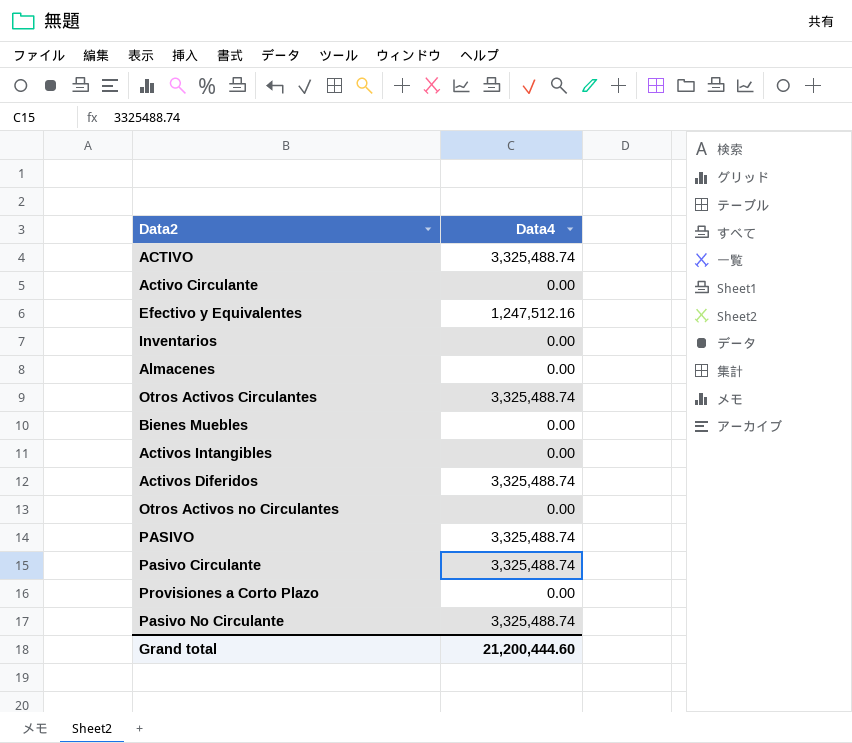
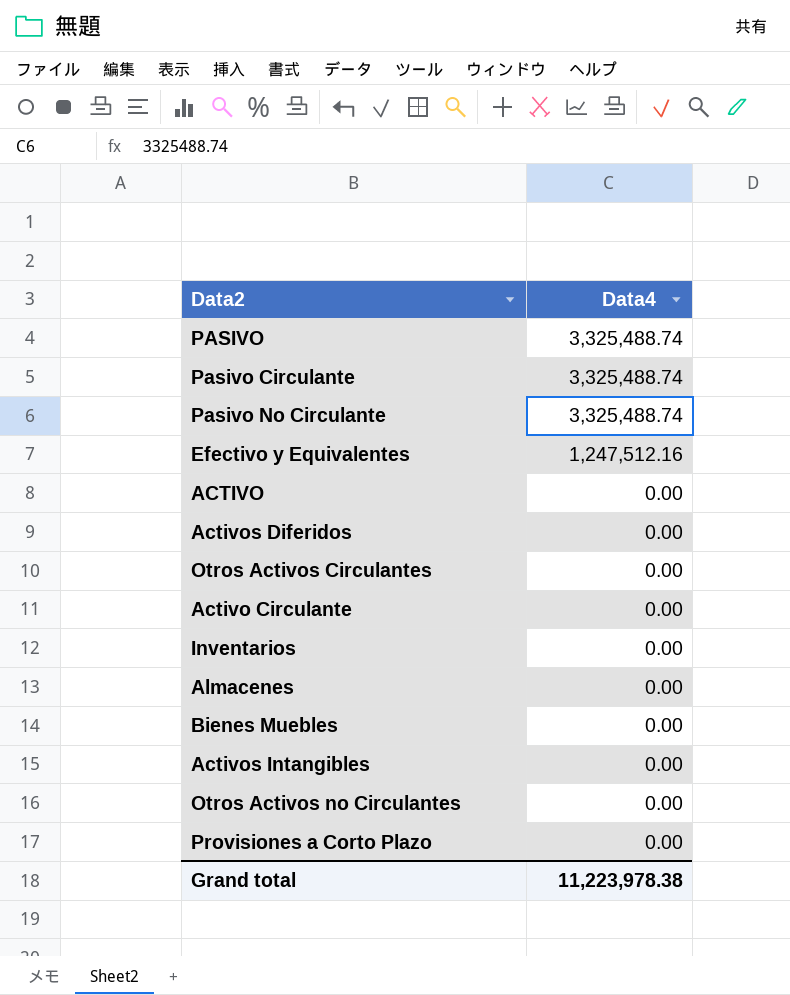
row order: none -> Data4 descending
ACTIVO | Data4: 3,325,488.74 -> 0.00
Activos Diferidos | Data4: 3,325,488.74 -> 0.00
Otros Activos Circulantes | Data4: 3,325,488.74 -> 0.00
Grand total | Data4: 21,200,444.60 -> 11,223,978.38

